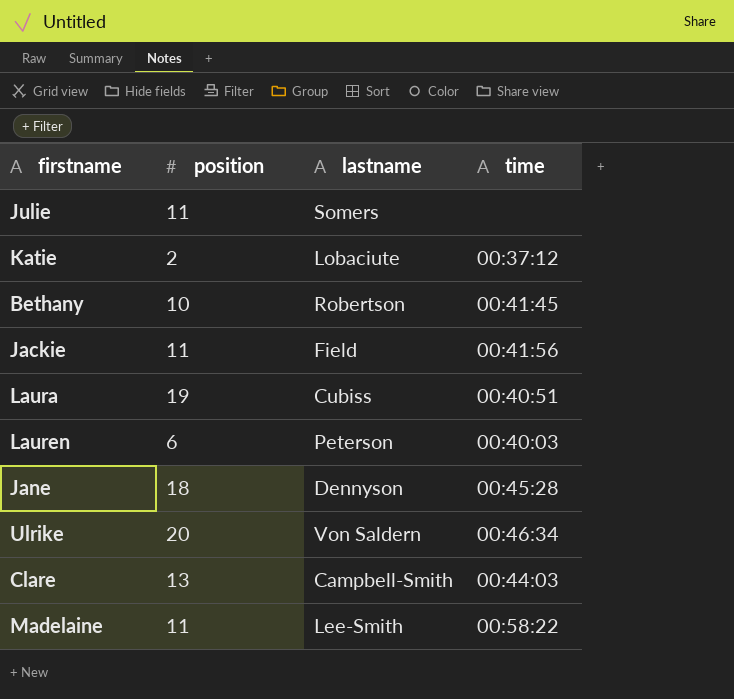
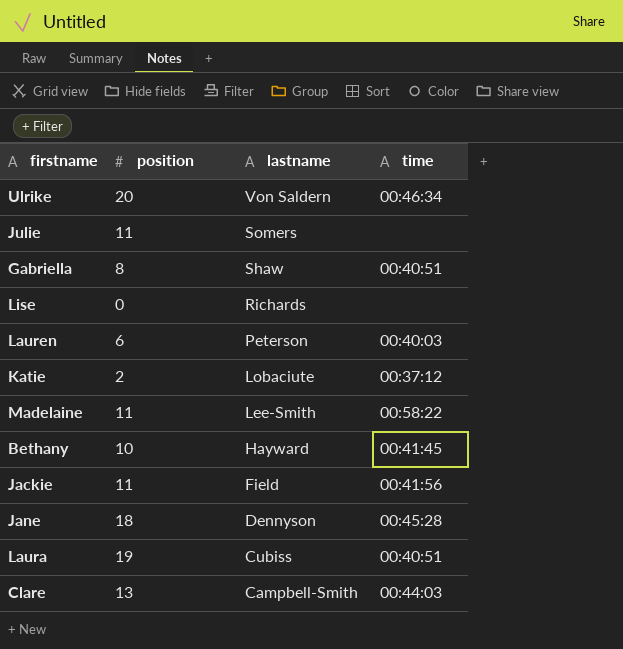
row order: none -> lastname descending
row Gabriella: none -> 8 | Shaw | 00:40:51
row Lise: none -> 0 | Richards | none
Bethany | lastname: Robertson -> Hayward

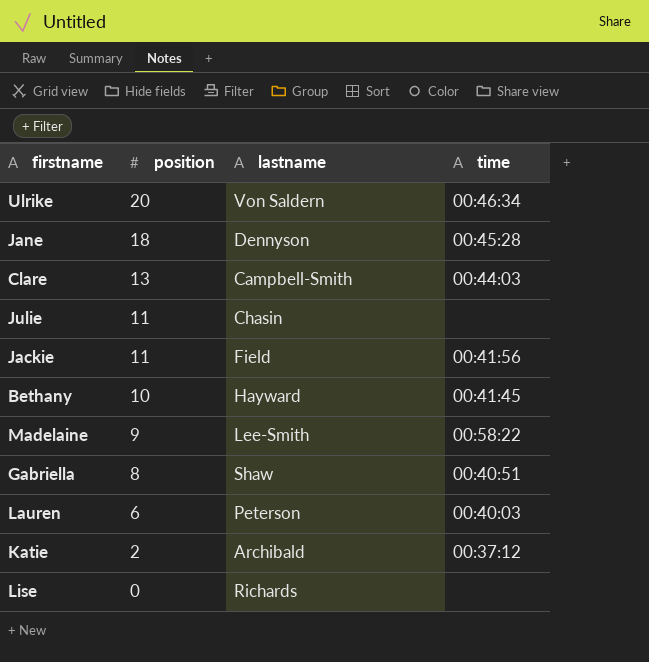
row order: lastname descending -> position descending
row Laura: 19 | Cubiss | 00:40:51 -> none
Julie | lastname: Somers -> Chasin
Madelaine | position: 11 -> 9
Katie | lastname: Lobaciute -> Archibald

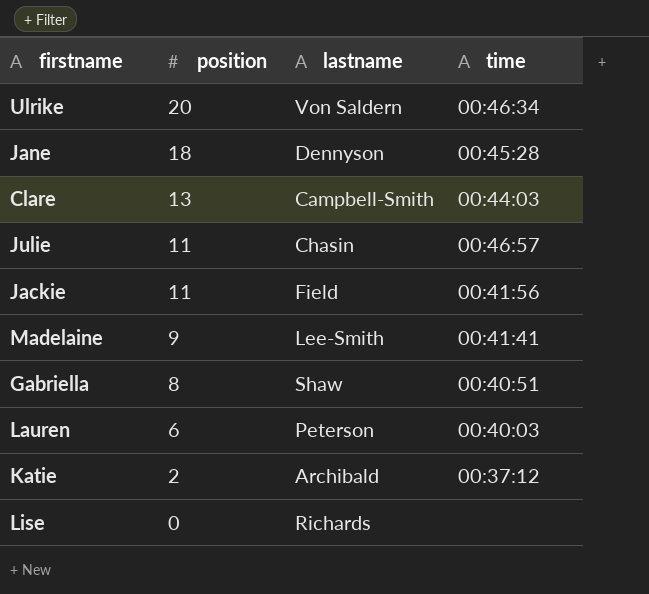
row Bethany: 10 | Hayward | 00:41:45 -> none
Julie | time: none -> 00:46:57
Madelaine | time: 00:58:22 -> 00:41:41

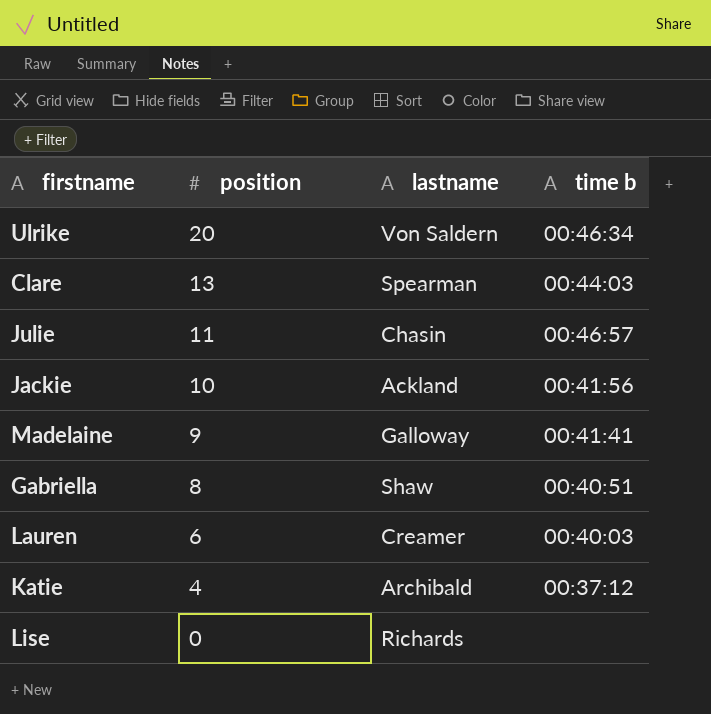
column name: time -> time b
row Jane: 18 | Dennyson | 00:45:28 -> none
Clare | lastname: Campbell-Smith -> Spearman
Jackie | position: 11 -> 10
Jackie | lastname: Field -> Ackland
Madelaine | lastname: Lee-Smith -> Galloway
Lauren | lastname: Peterson -> Creamer
Katie | position: 2 -> 4

